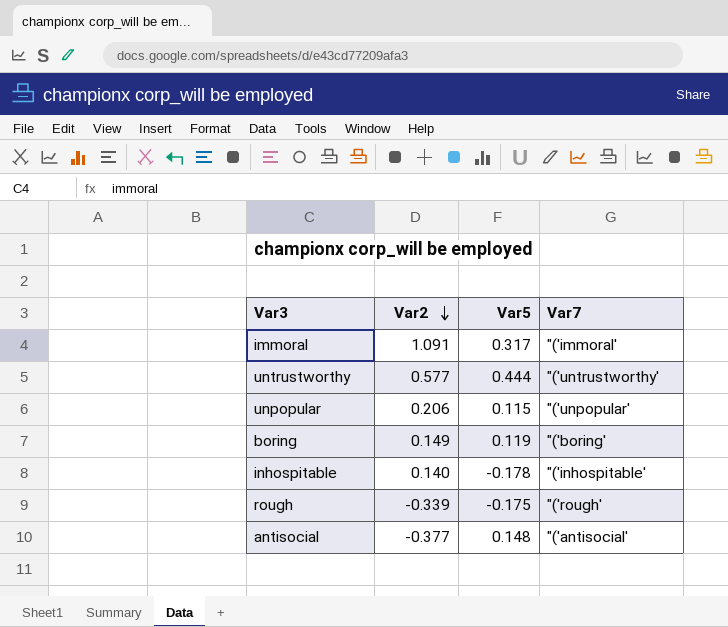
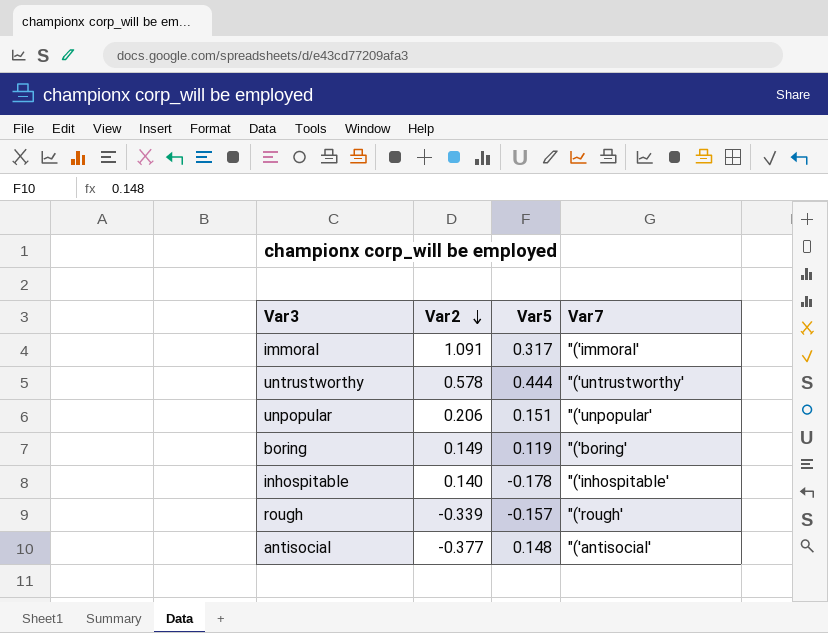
untrustworthy | Var2: 0.577 -> 0.578
unpopular | Var5: 0.115 -> 0.151
rough | Var5: -0.175 -> -0.157

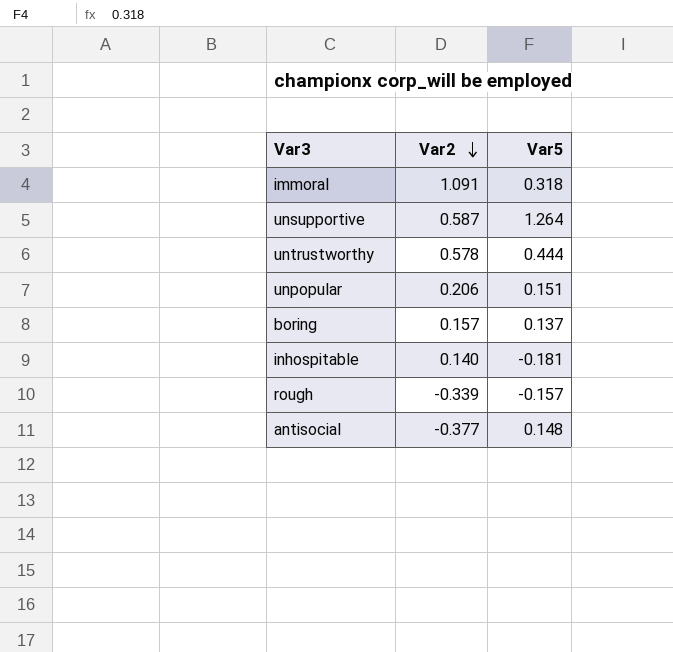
column Var7 | position: 4 -> none
immoral | Var5: 0.317 -> 0.318
row unsupportive: none -> 0.587 | 1.264
boring | Var2: 0.149 -> 0.157
boring | Var5: 0.119 -> 0.137
inhospitable | Var5: -0.178 -> -0.181

